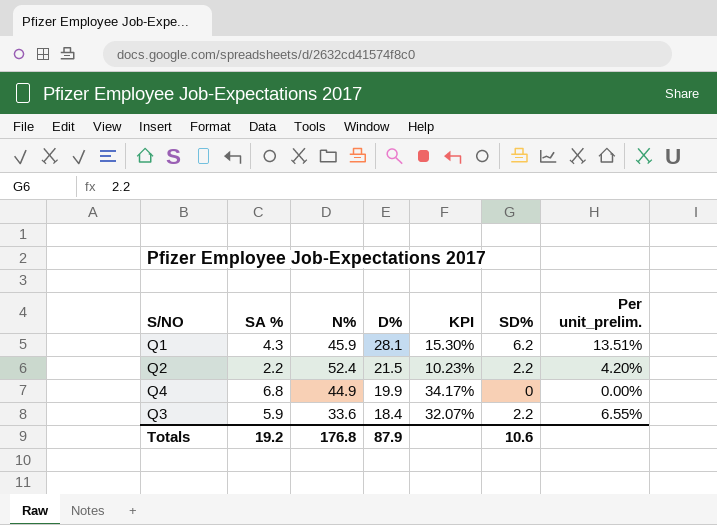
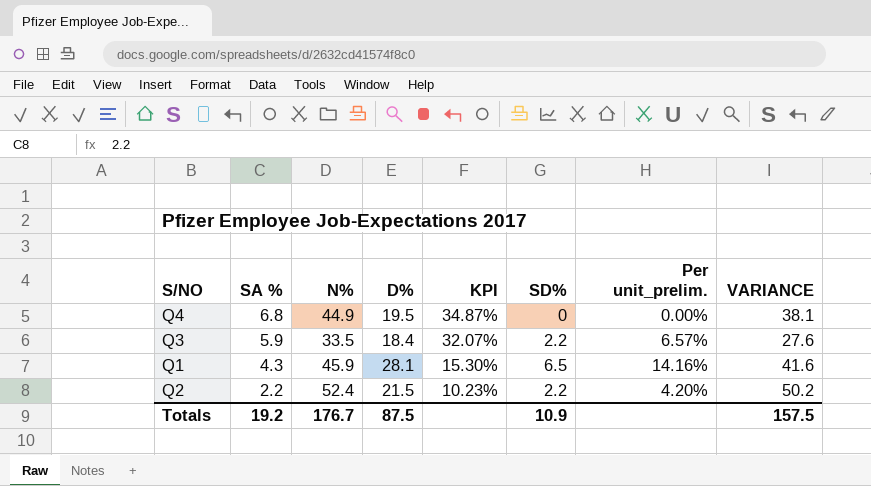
row order: D% descending -> SA % descending
column VARIANCE | formula: none -> [N%] - [SA %]
Q4 | D%: 19.9 -> 19.5
Q4 | KPI: 34.17% -> 34.87%
Q3 | N%: 33.6 -> 33.5
Q3 | Per unit_prelim.: 6.55% -> 6.57%
Q1 | SD%: 6.2 -> 6.5
Q1 | Per unit_prelim.: 13.51% -> 14.16%
Totals | N%: 176.8 -> 176.7
Totals | D%: 87.9 -> 87.5
Totals | SD%: 10.6 -> 10.9

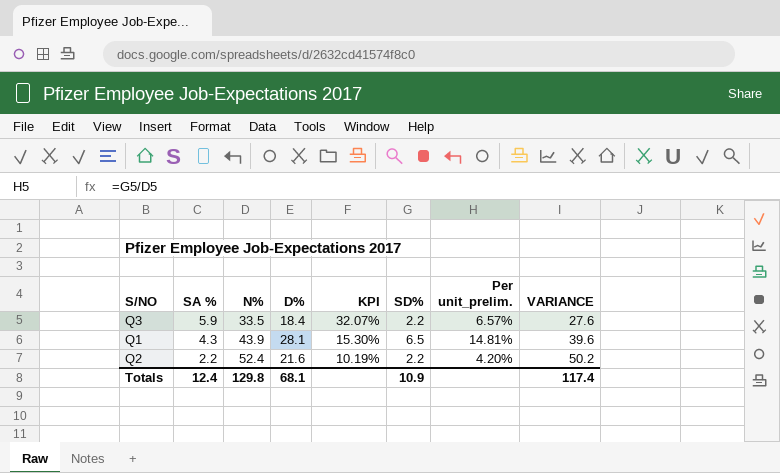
row Q4: 6.8 | 44.9 | 19.5 | 34.87% | 0 | 0.00% | 38.1 -> none
Q1 | N%: 45.9 -> 43.9
Q1 | Per unit_prelim.: 14.16% -> 14.81%
Q1 | VARIANCE: 41.6 -> 39.6
Q2 | D%: 21.5 -> 21.6
Q2 | KPI: 10.23% -> 10.19%
Totals | SA %: 19.2 -> 12.4
Totals | N%: 176.7 -> 129.8
Totals | D%: 87.5 -> 68.1
Totals | VARIANCE: 157.5 -> 117.4

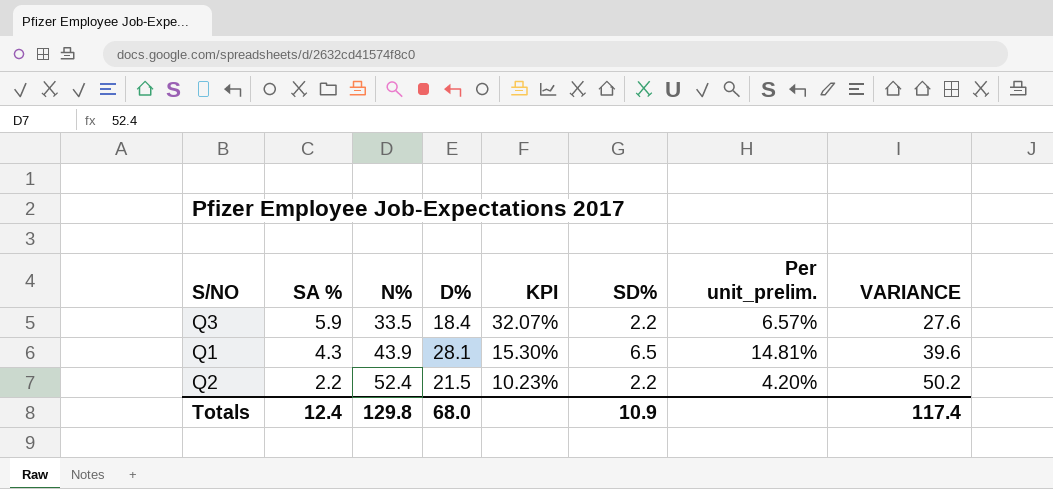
Q2 | D%: 21.6 -> 21.5
Q2 | KPI: 10.19% -> 10.23%
Totals | D%: 68.1 -> 68.0

